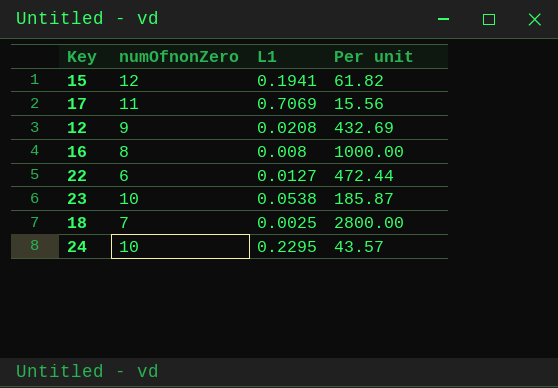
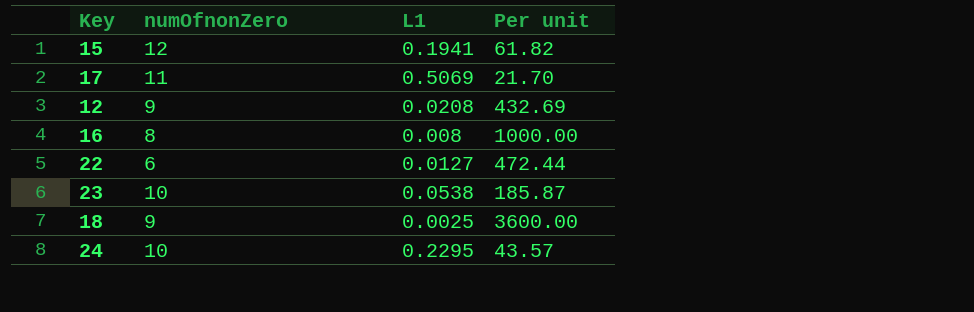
17 | L1: 0.7069 -> 0.5069
17 | Per unit: 15.56 -> 21.70
18 | numOfnonZero: 7 -> 9
18 | Per unit: 2800.00 -> 3600.00

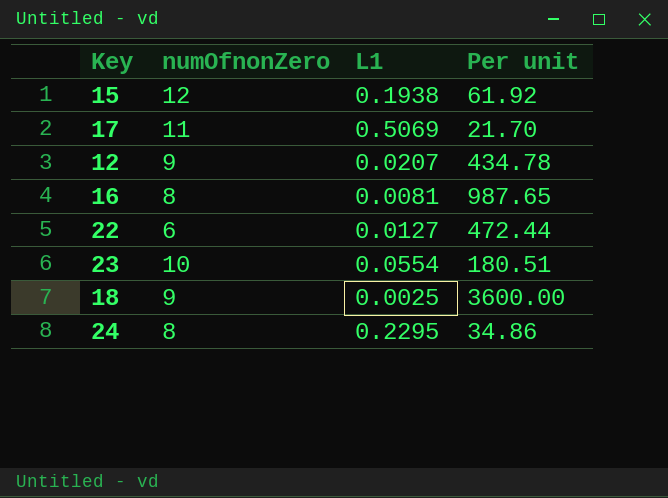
15 | L1: 0.1941 -> 0.1938
15 | Per unit: 61.82 -> 61.92
12 | L1: 0.0208 -> 0.0207
12 | Per unit: 432.69 -> 434.78
16 | L1: 0.008 -> 0.0081
16 | Per unit: 1000.00 -> 987.65
23 | L1: 0.0538 -> 0.0554
23 | Per unit: 185.87 -> 180.51
24 | numOfnonZero: 10 -> 8
24 | Per unit: 43.57 -> 34.86

